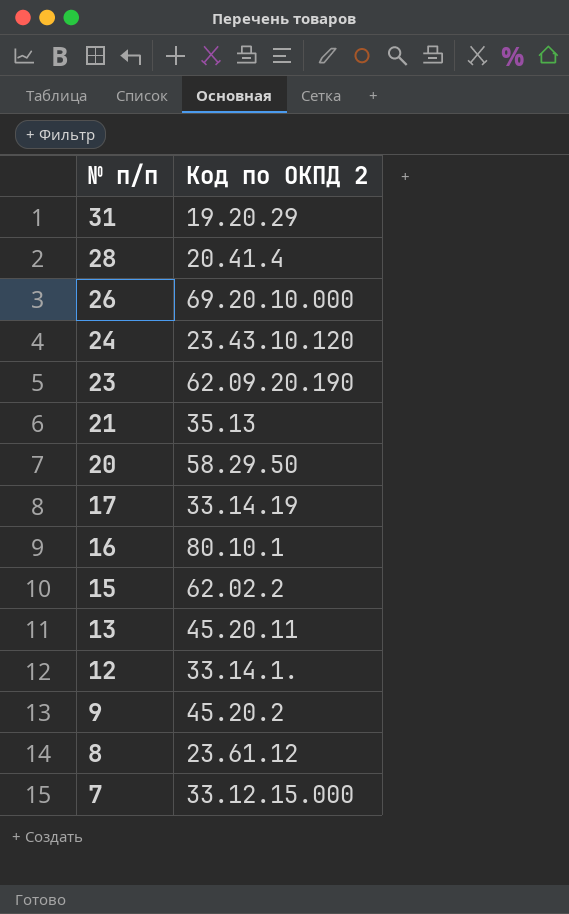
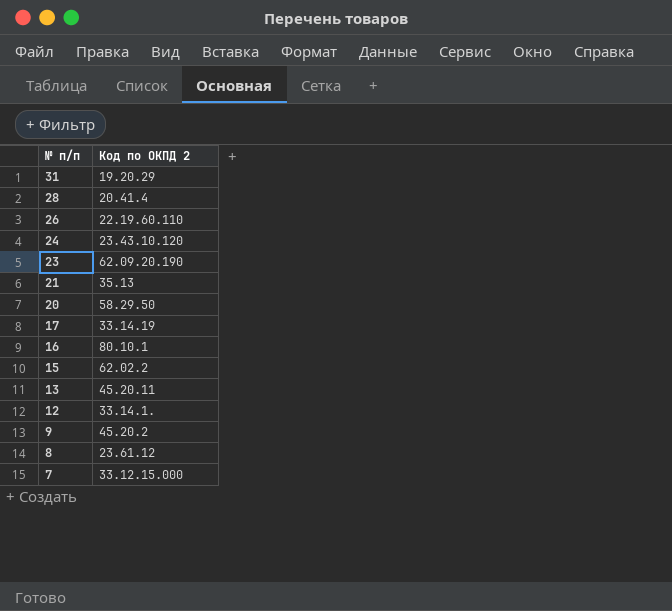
26 | Код по ОКПД 2: 69.20.10.000 -> 22.19.60.110

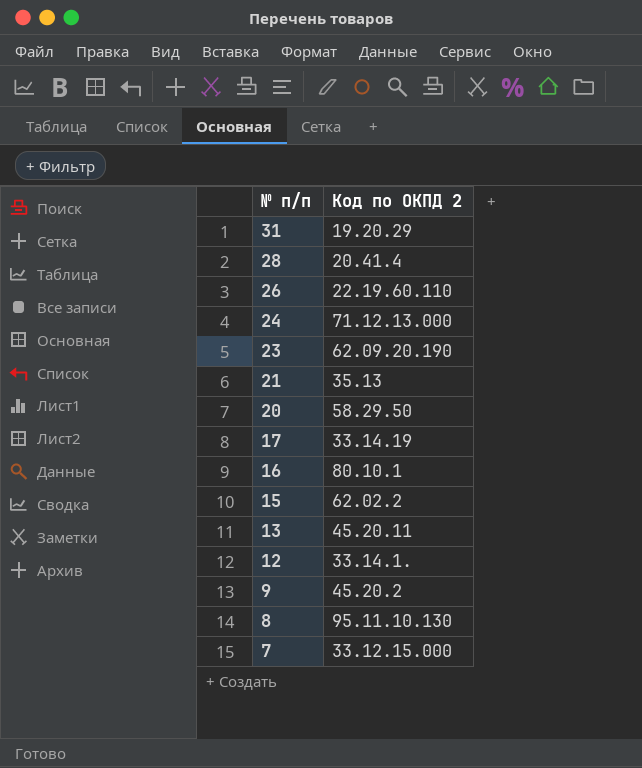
24 | Код по ОКПД 2: 23.43.10.120 -> 71.12.13.000
8 | Код по ОКПД 2: 23.61.12 -> 95.11.10.130

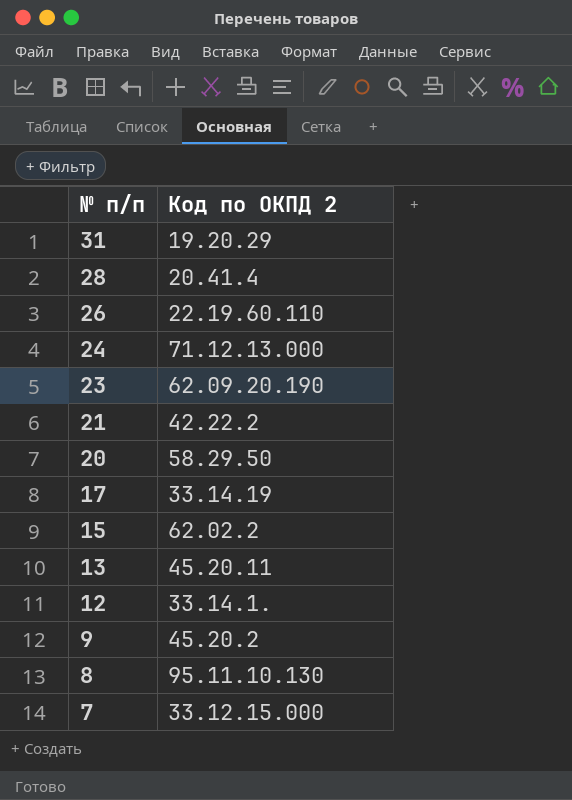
row 16: 80.10.1 -> none
21 | Код по ОКПД 2: 35.13 -> 42.22.2

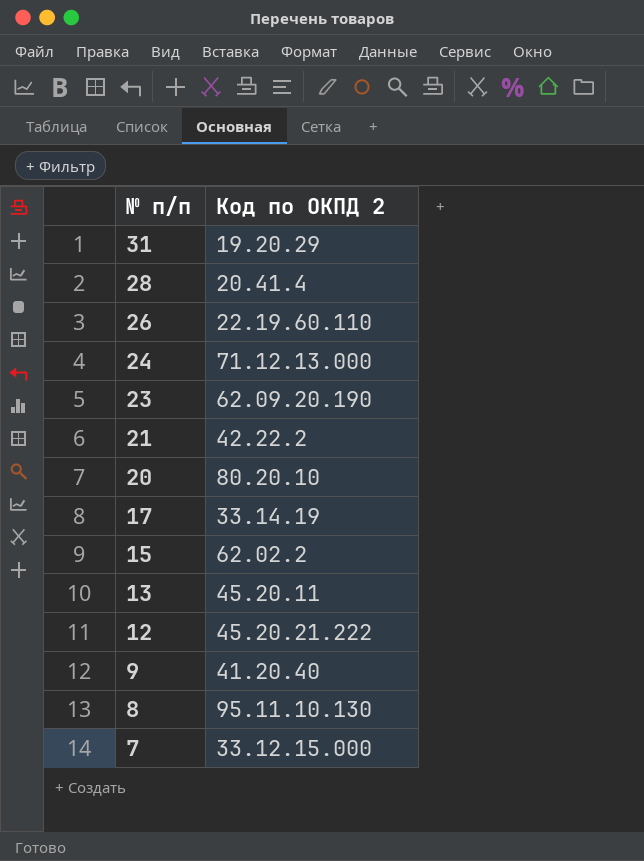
20 | Код по ОКПД 2: 58.29.50 -> 80.20.10
12 | Код по ОКПД 2: 33.14.1. -> 45.20.21.222
9 | Код по ОКПД 2: 45.20.2 -> 41.20.40

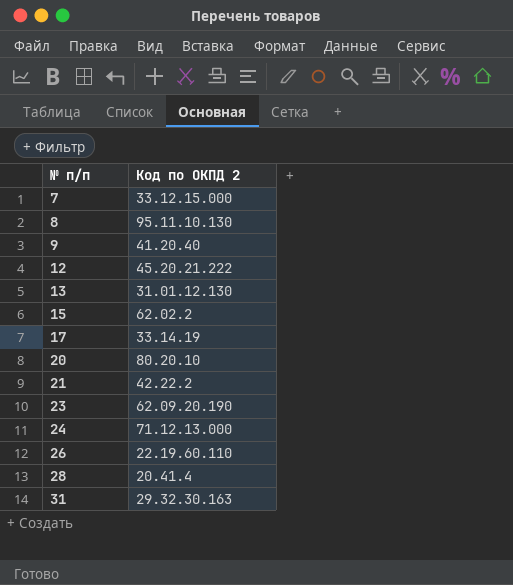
row order: № п/п descending -> № п/п ascending
13 | Код по ОКПД 2: 45.20.11 -> 31.01.12.130
31 | Код по ОКПД 2: 19.20.29 -> 29.32.30.163

